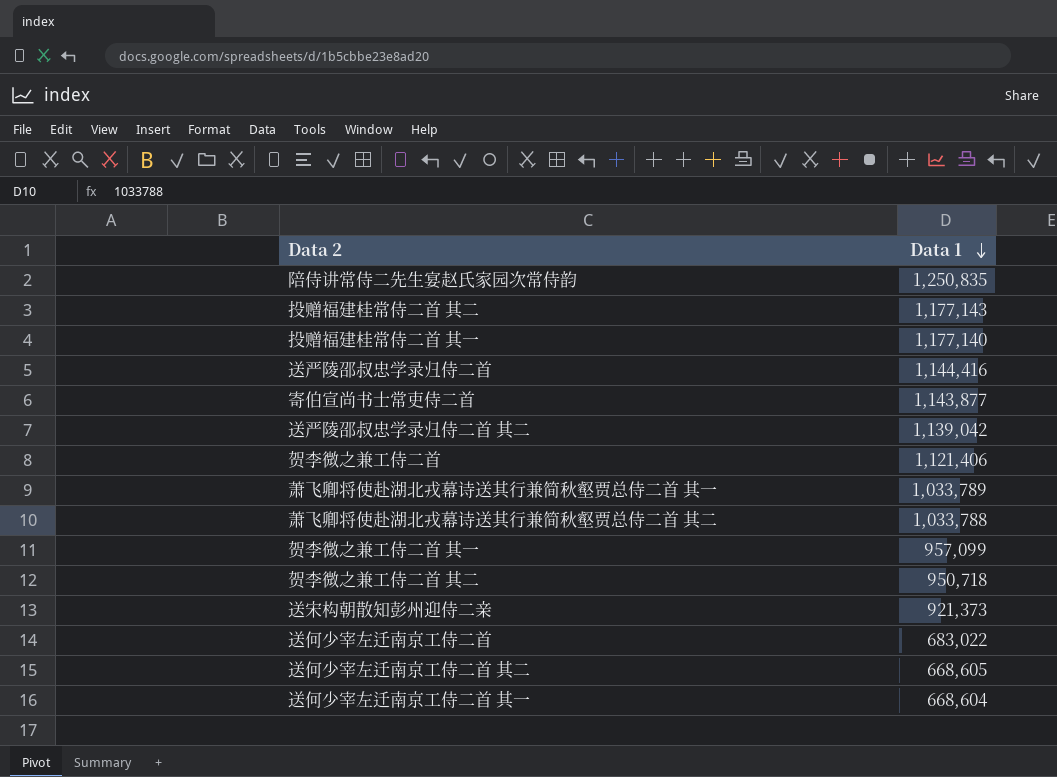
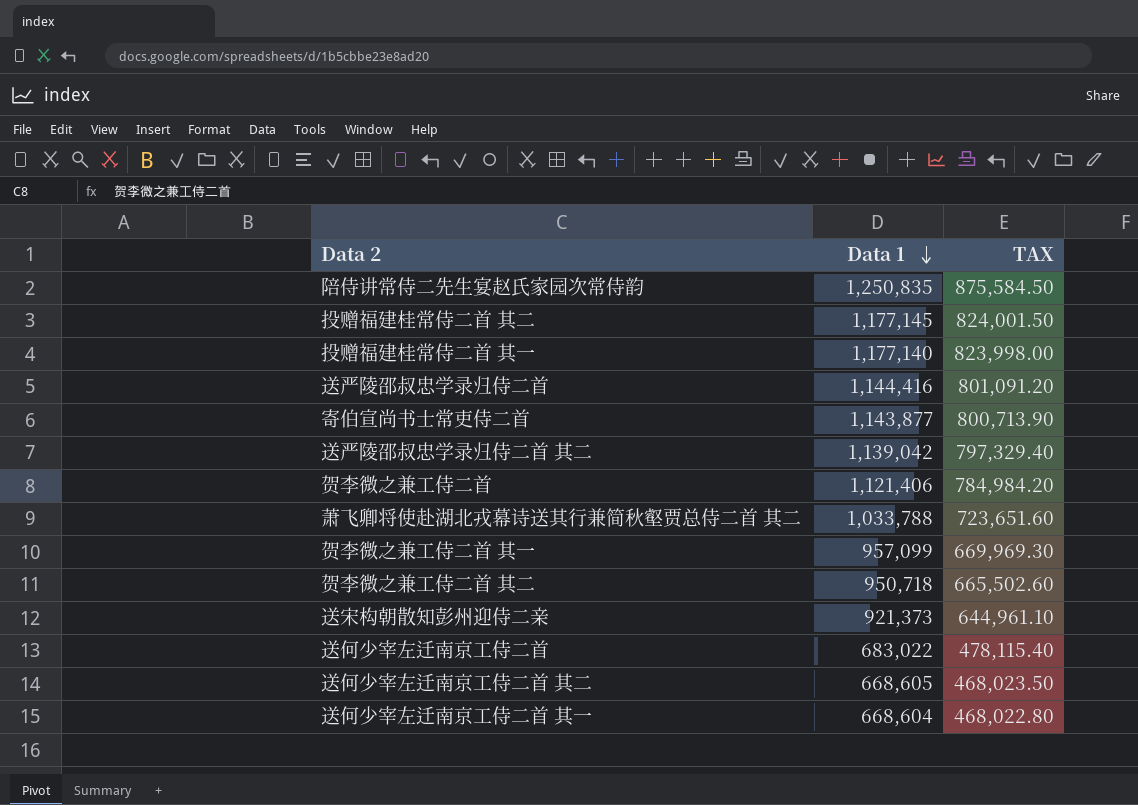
column TAX | formula: none -> [Data 1] * 0.7
row 萧飞卿将使赴湖北戎幕诗送其行兼简秋壑贾总侍二首 其一: 1,033,789 -> none
投赠福建桂常侍二首 其二 | Data 1: 1,177,143 -> 1,177,145

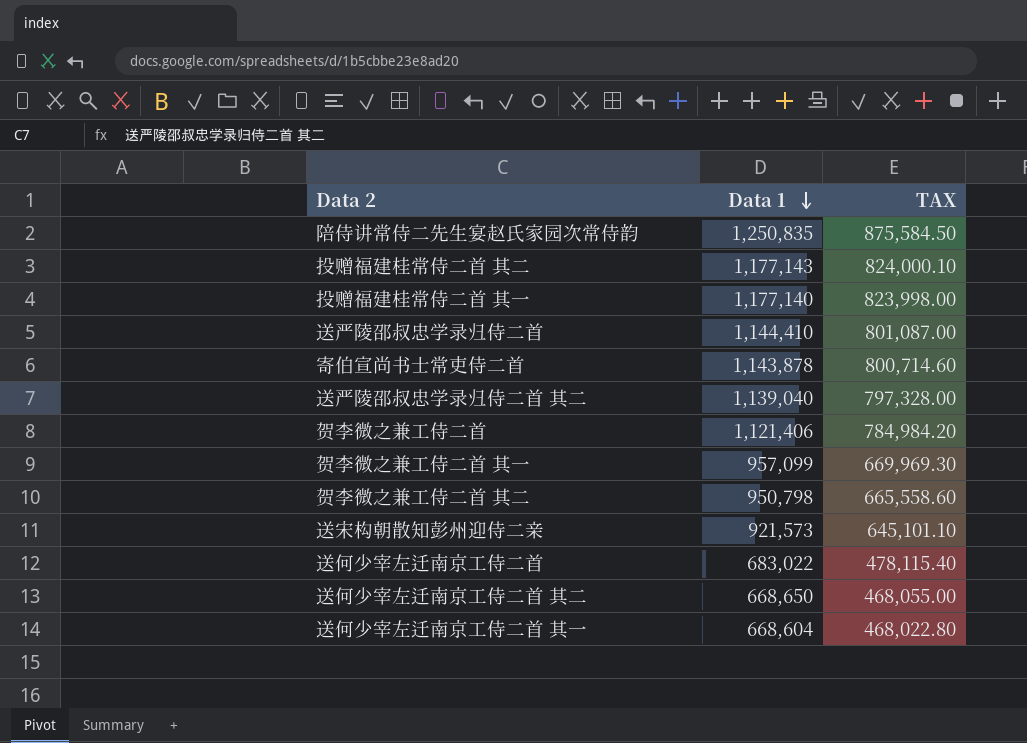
row 萧飞卿将使赴湖北戎幕诗送其行兼简秋壑贾总侍二首 其二: 1,033,788 | 723,651.60 -> none
投赠福建桂常侍二首 其二 | Data 1: 1,177,145 -> 1,177,143
投赠福建桂常侍二首 其二 | TAX: 824,001.50 -> 824,000.10
送严陵邵叔忠学录归侍二首 | Data 1: 1,144,416 -> 1,144,410
送严陵邵叔忠学录归侍二首 | TAX: 801,091.20 -> 801,087.00
寄伯宣尚书士常吏侍二首 | Data 1: 1,143,877 -> 1,143,878
寄伯宣尚书士常吏侍二首 | TAX: 800,713.90 -> 800,714.60
送严陵邵叔忠学录归侍二首 其二 | Data 1: 1,139,042 -> 1,139,040
送严陵邵叔忠学录归侍二首 其二 | TAX: 797,329.40 -> 797,328.00
贺李微之兼工侍二首 其二 | Data 1: 950,718 -> 950,798
贺李微之兼工侍二首 其二 | TAX: 665,502.60 -> 665,558.60
送宋构朝散知彭州迎侍二亲 | Data 1: 921,373 -> 921,573
送宋构朝散知彭州迎侍二亲 | TAX: 644,961.10 -> 645,101.10
送何少宰左迁南京工侍二首 其二 | Data 1: 668,605 -> 668,650
送何少宰左迁南京工侍二首 其二 | TAX: 468,023.50 -> 468,055.00

